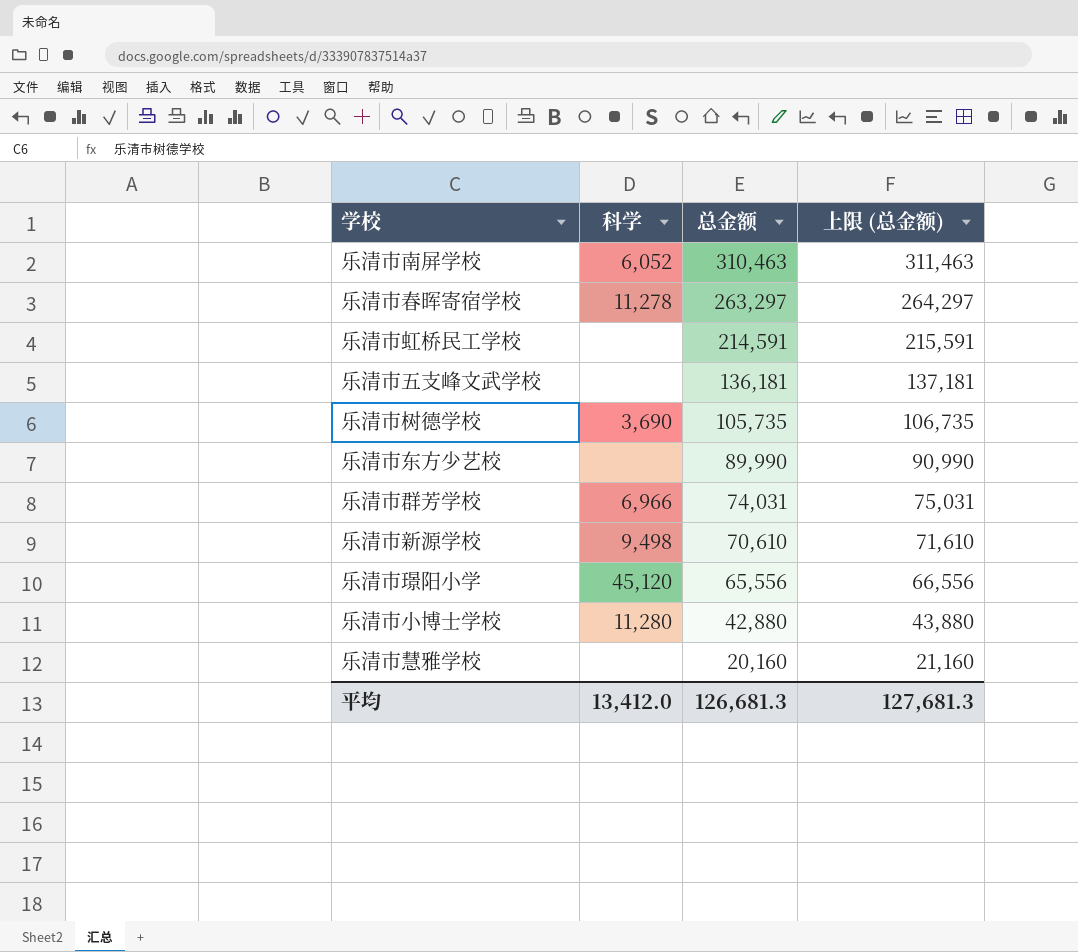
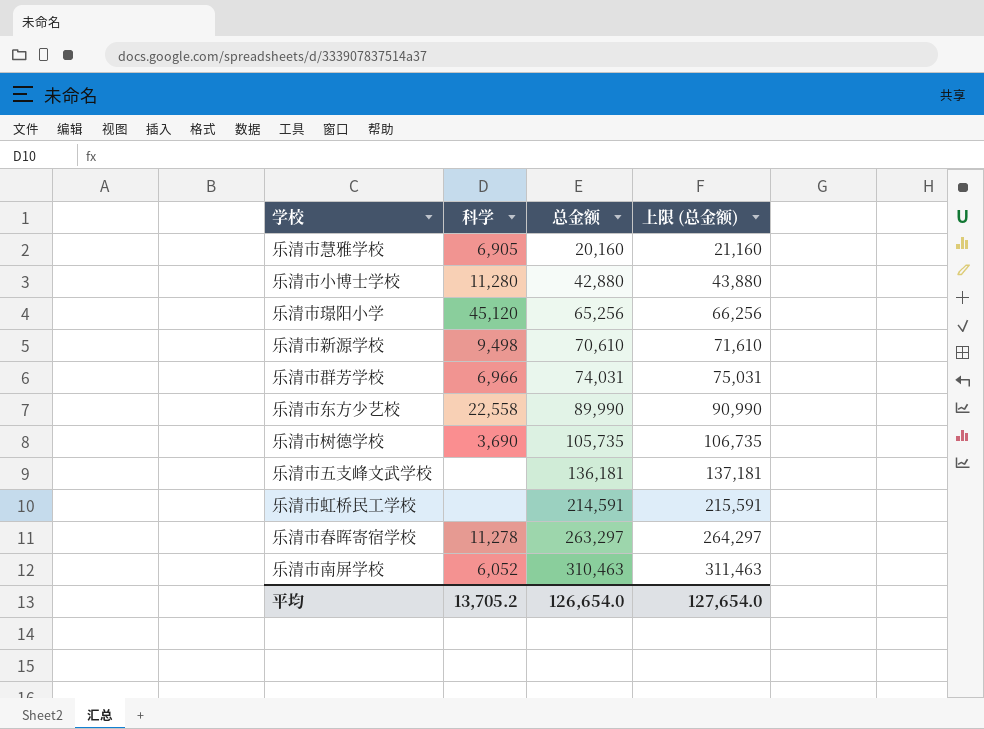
row order: 总金额 descending -> 总金额 ascending
乐清市慧雅学校 | 科学: none -> 6,905
乐清市璟阳小学 | 总金额: 65,556 -> 65,256
乐清市璟阳小学 | 上限 (总金额): 66,556 -> 66,256
乐清市东方少艺校 | 科学: none -> 22,558
平均 | 科学: 13,412.0 -> 13,705.2
平均 | 总金额: 126,681.3 -> 126,654.0
平均 | 上限 (总金额): 127,681.3 -> 127,654.0

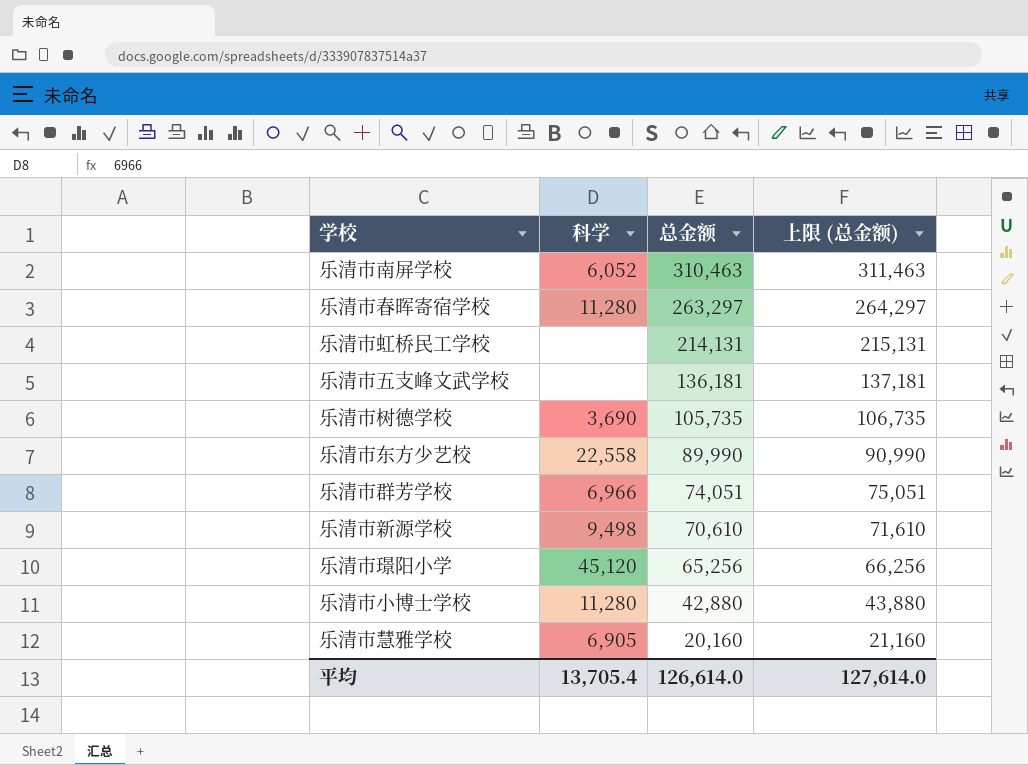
row order: 总金额 ascending -> 总金额 descending
乐清市春晖寄宿学校 | 科学: 11,278 -> 11,280
乐清市虹桥民工学校 | 总金额: 214,591 -> 214,131
乐清市虹桥民工学校 | 上限 (总金额): 215,591 -> 215,131
乐清市群芳学校 | 总金额: 74,031 -> 74,051
乐清市群芳学校 | 上限 (总金额): 75,031 -> 75,051
平均 | 科学: 13,705.2 -> 13,705.4
平均 | 总金额: 126,654.0 -> 126,614.0
平均 | 上限 (总金额): 127,654.0 -> 127,614.0

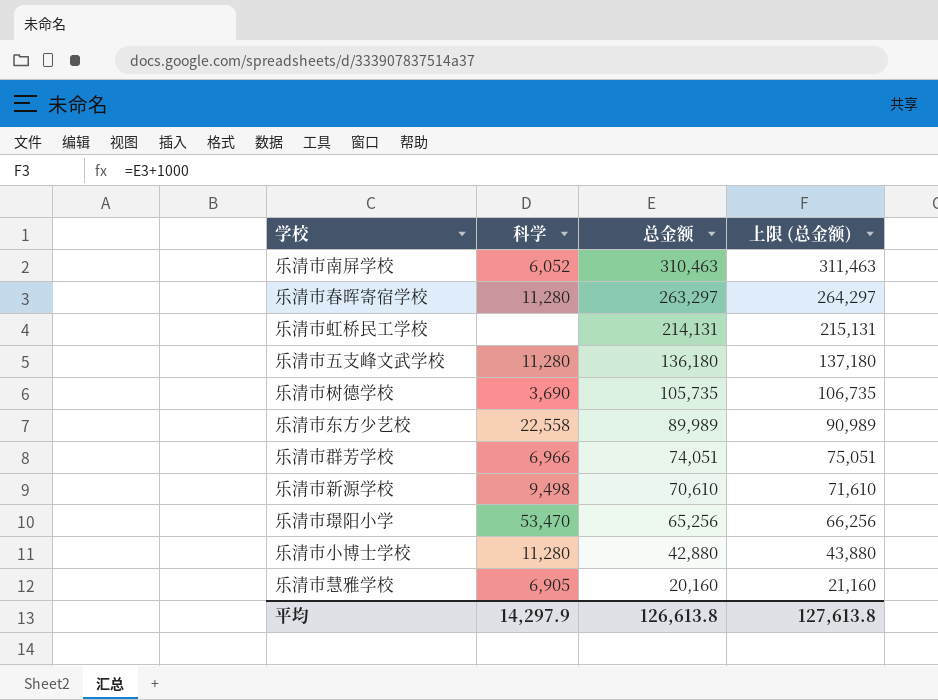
乐清市五支峰文武学校 | 科学: none -> 11,280
乐清市五支峰文武学校 | 总金额: 136,181 -> 136,180
乐清市五支峰文武学校 | 上限 (总金额): 137,181 -> 137,180
乐清市东方少艺校 | 总金额: 89,990 -> 89,989
乐清市东方少艺校 | 上限 (总金额): 90,990 -> 90,989
乐清市璟阳小学 | 科学: 45,120 -> 53,470
平均 | 科学: 13,705.4 -> 14,297.9
平均 | 总金额: 126,614.0 -> 126,613.8
平均 | 上限 (总金额): 127,614.0 -> 127,613.8

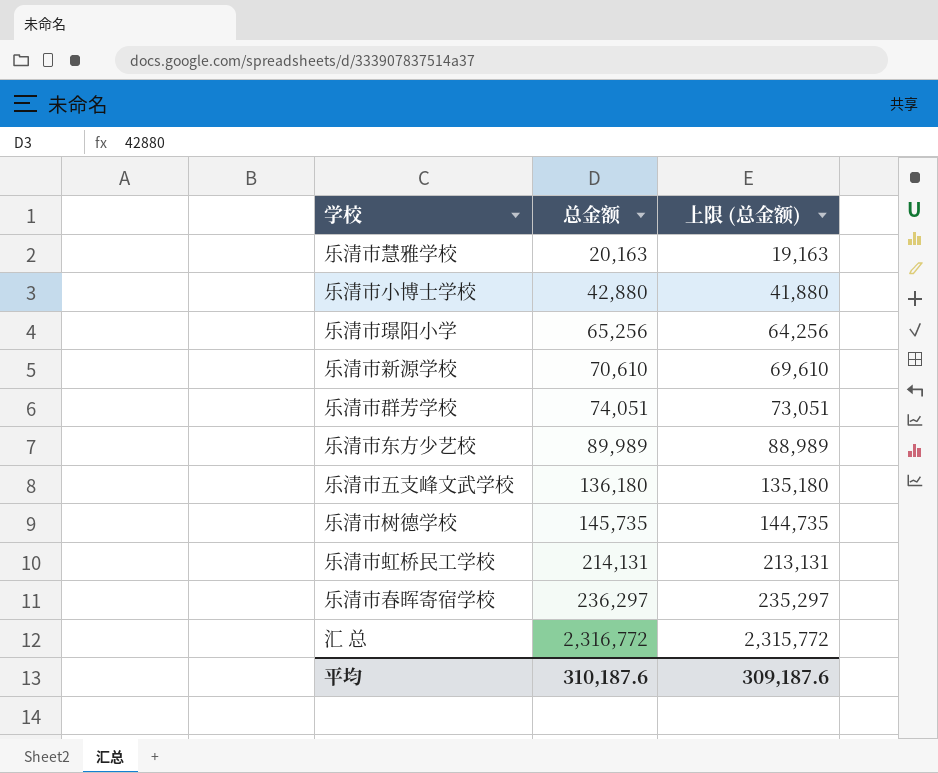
row order: 总金额 descending -> 总金额 ascending
column 科学 | position: 2 -> none
column 上限 (总金额) | formula: [总金额] + 1000 -> [总金额] - 1000
row 乐清市南屏学校: 6,052 | 310,463 | 311,463 -> none
乐清市慧雅学校 | 总金额: 20,160 -> 20,163
乐清市树德学校 | 总金额: 105,735 -> 145,735
乐清市春晖寄宿学校 | 总金额: 263,297 -> 236,297
row 汇 总: none -> 2,316,772 | 2,315,772
平均 | 总金额: 126,613.8 -> 310,187.6
平均 | 上限 (总金额): 127,613.8 -> 309,187.6

